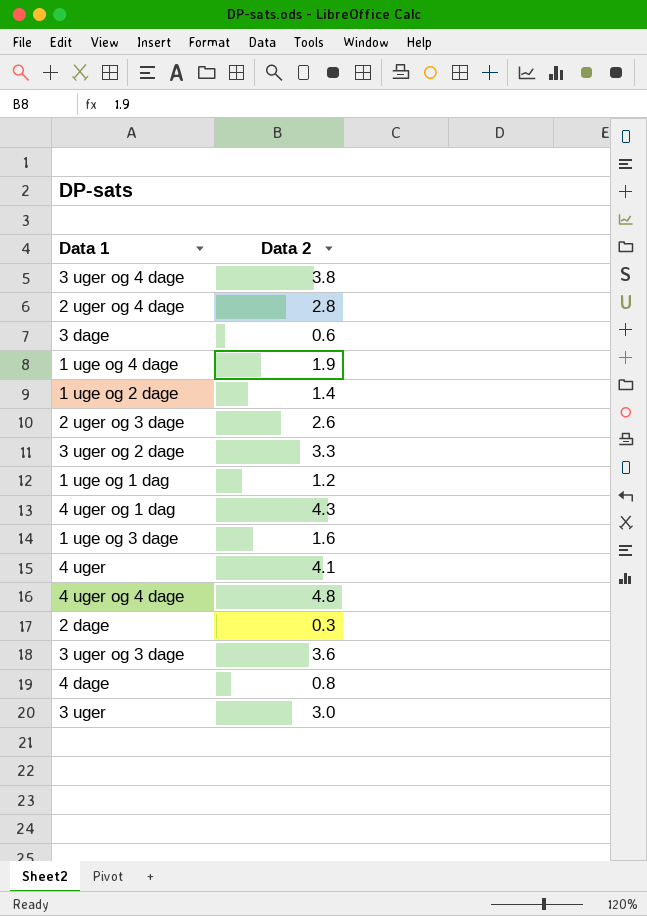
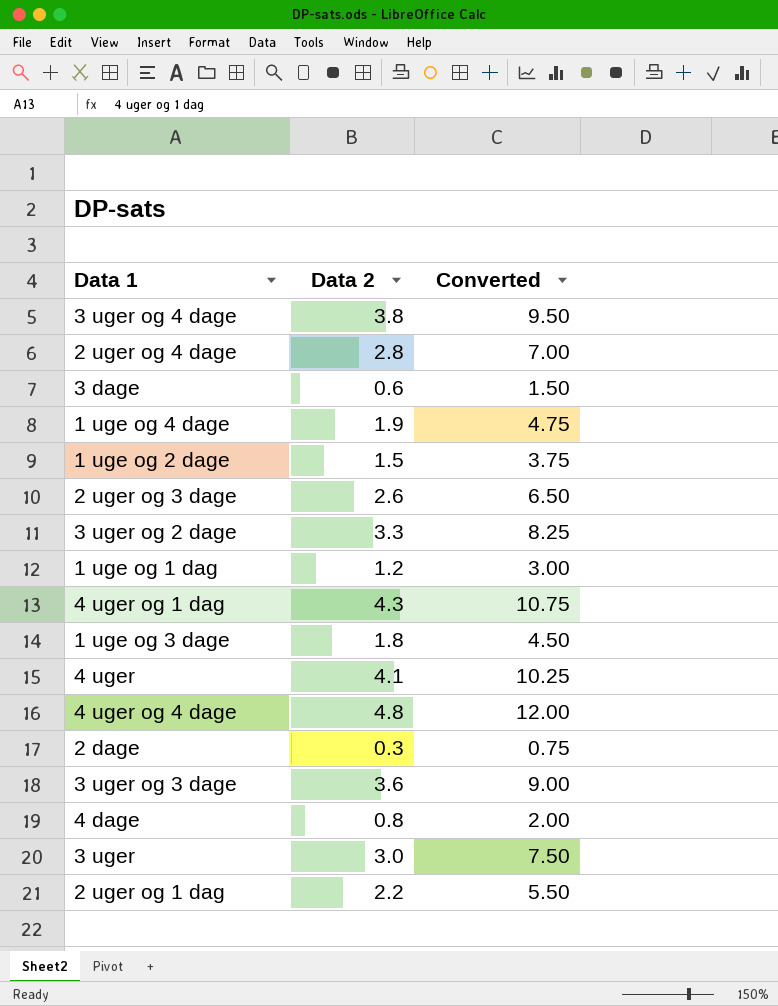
column Converted | formula: none -> [Data 2] * 2.5
1 uge og 2 dage | Data 2: 1.4 -> 1.5
1 uge og 3 dage | Data 2: 1.6 -> 1.8
row 2 uger og 1 dag: none -> 2.2 | 5.50

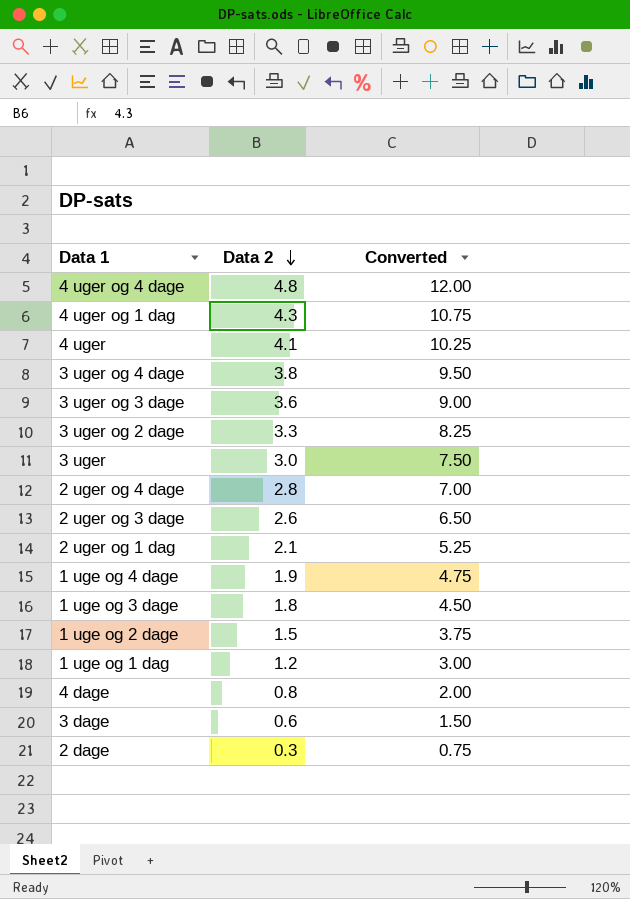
row order: none -> Data 2 descending
2 uger og 1 dag | Data 2: 2.2 -> 2.1
2 uger og 1 dag | Converted: 5.50 -> 5.25

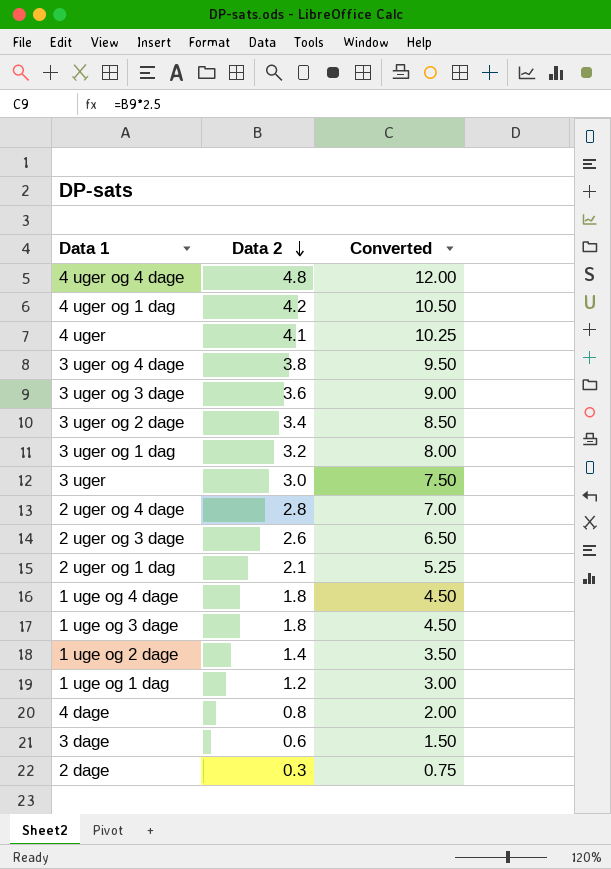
4 uger og 1 dag | Data 2: 4.3 -> 4.2
4 uger og 1 dag | Converted: 10.75 -> 10.50
3 uger og 2 dage | Data 2: 3.3 -> 3.4
3 uger og 2 dage | Converted: 8.25 -> 8.50
row 3 uger og 1 dag: none -> 3.2 | 8.00
1 uge og 4 dage | Data 2: 1.9 -> 1.8
1 uge og 4 dage | Converted: 4.75 -> 4.50
1 uge og 2 dage | Data 2: 1.5 -> 1.4
1 uge og 2 dage | Converted: 3.75 -> 3.50

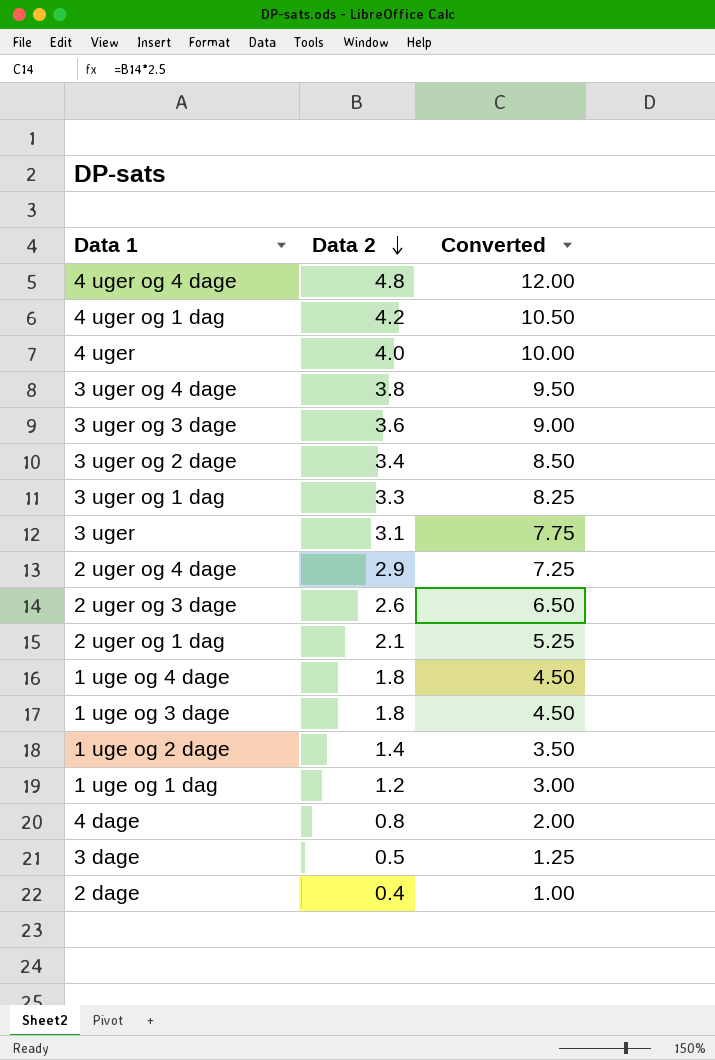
4 uger | Data 2: 4.1 -> 4.0
4 uger | Converted: 10.25 -> 10.00
3 uger og 1 dag | Data 2: 3.2 -> 3.3
3 uger og 1 dag | Converted: 8.00 -> 8.25
3 uger | Data 2: 3.0 -> 3.1
3 uger | Converted: 7.50 -> 7.75
2 uger og 4 dage | Data 2: 2.8 -> 2.9
2 uger og 4 dage | Converted: 7.00 -> 7.25
3 dage | Data 2: 0.6 -> 0.5
3 dage | Converted: 1.50 -> 1.25
2 dage | Data 2: 0.3 -> 0.4
2 dage | Converted: 0.75 -> 1.00

